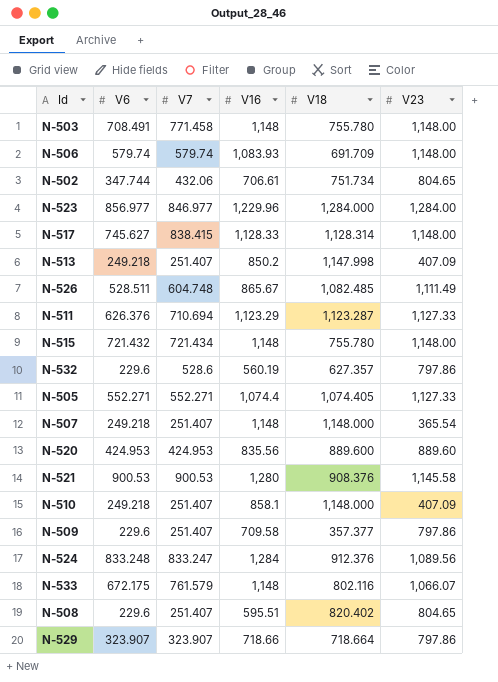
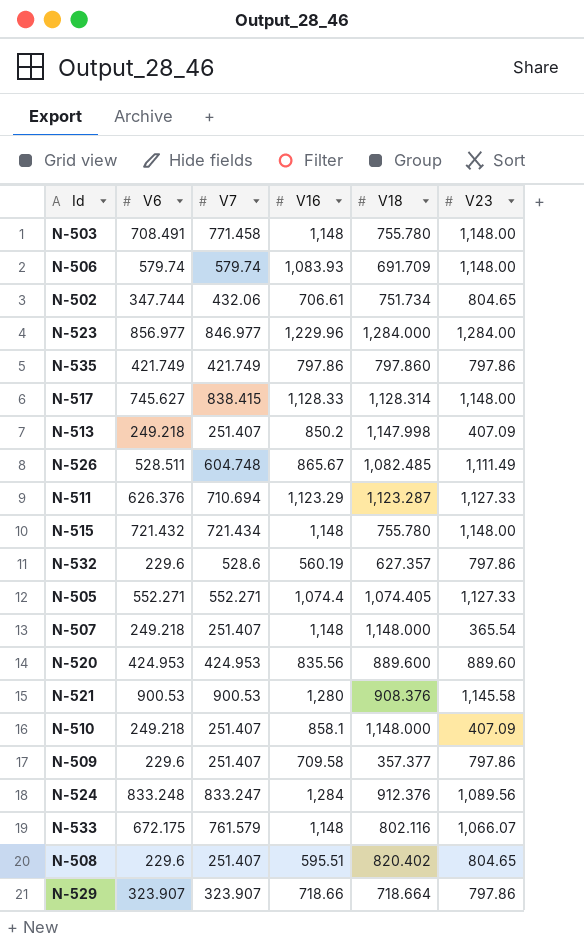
row N-535: none -> 421.749 | 421.749 | 797.86 | 797.860 | 797.86

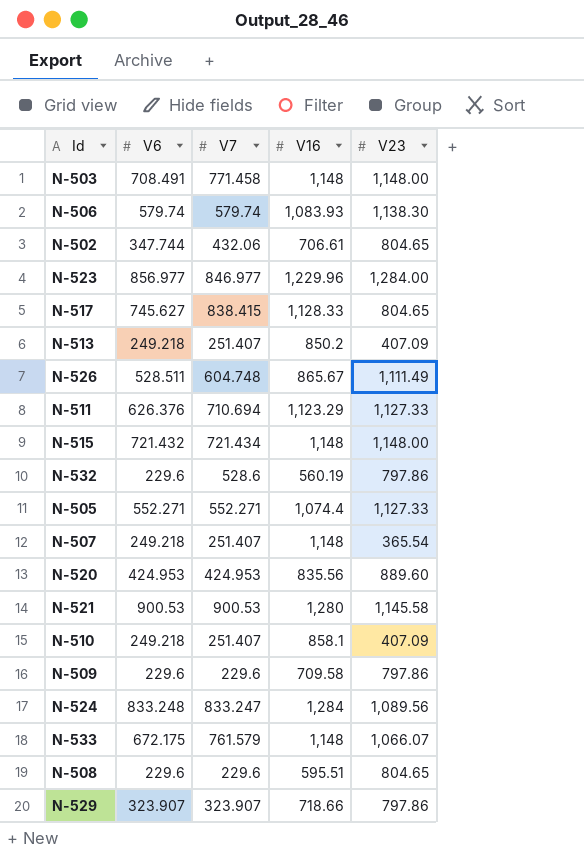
column V18 | position: 5 -> none
row N-535: 421.749 | 421.749 | 797.86 | 797.860 | 797.86 -> none
N-506 | V23: 1,148.00 -> 1,138.30
N-517 | V23: 1,148.00 -> 804.65
N-509 | V7: 251.407 -> 229.6
N-508 | V7: 251.407 -> 229.6

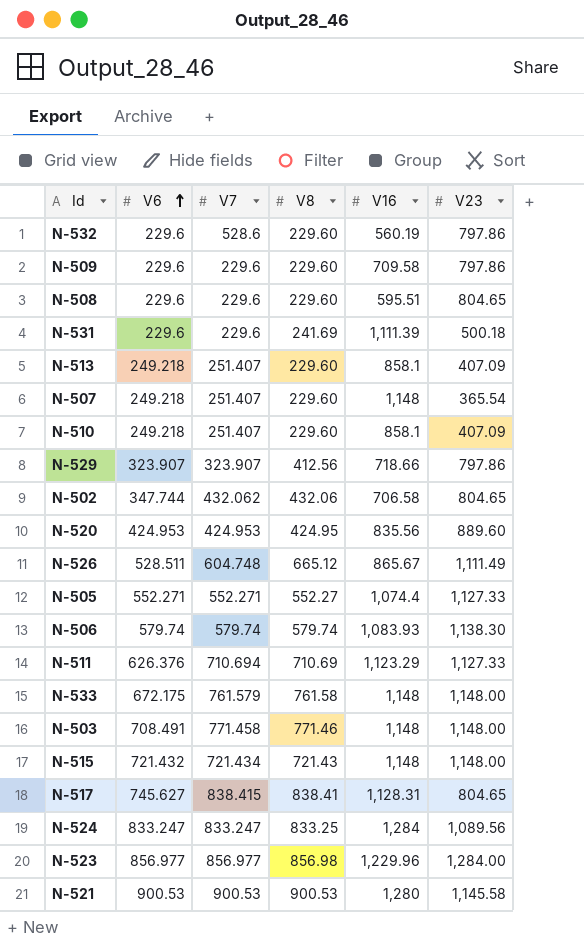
row order: none -> V6 ascending
column V8 | position: none -> 4
row N-531: none -> 229.6 | 229.6 | 241.69 | 1,111.39 | 500.18
N-513 | V16: 850.2 -> 858.1
N-502 | V7: 432.06 -> 432.062
N-502 | V16: 706.61 -> 706.58
N-533 | V23: 1,066.07 -> 1,148.00
N-517 | V16: 1,128.33 -> 1,128.31
N-524 | V6: 833.248 -> 833.247
N-523 | V7: 846.977 -> 856.977

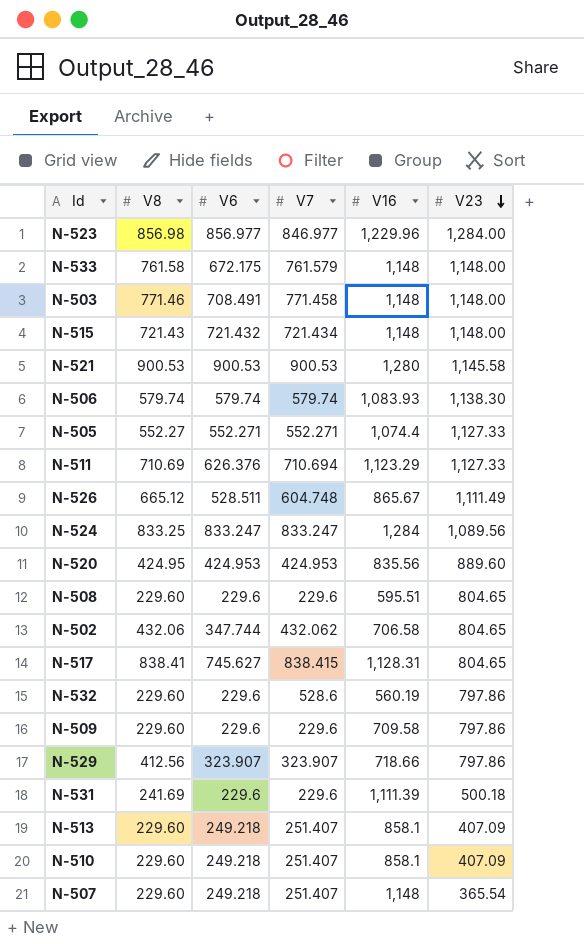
row order: V6 ascending -> V23 descending
column V8 | position: 4 -> 2
N-523 | V7: 856.977 -> 846.977

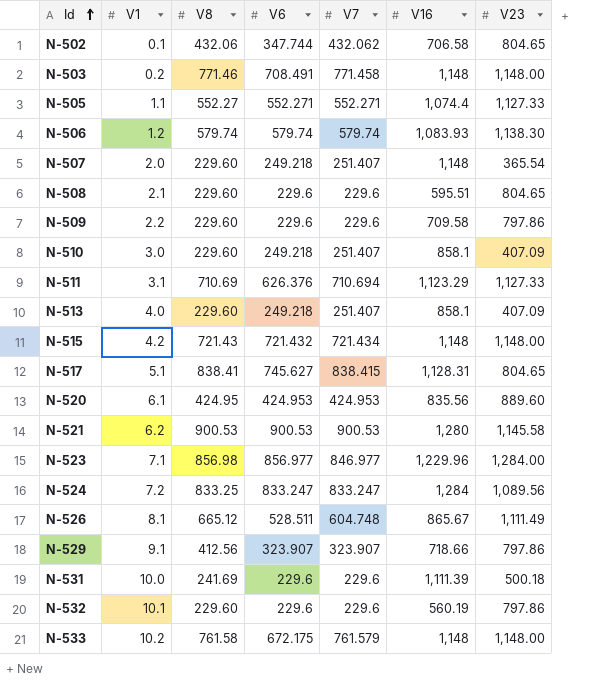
row order: V23 descending -> Id ascending
column V1 | position: none -> 2
N-532 | V7: 528.6 -> 229.6

